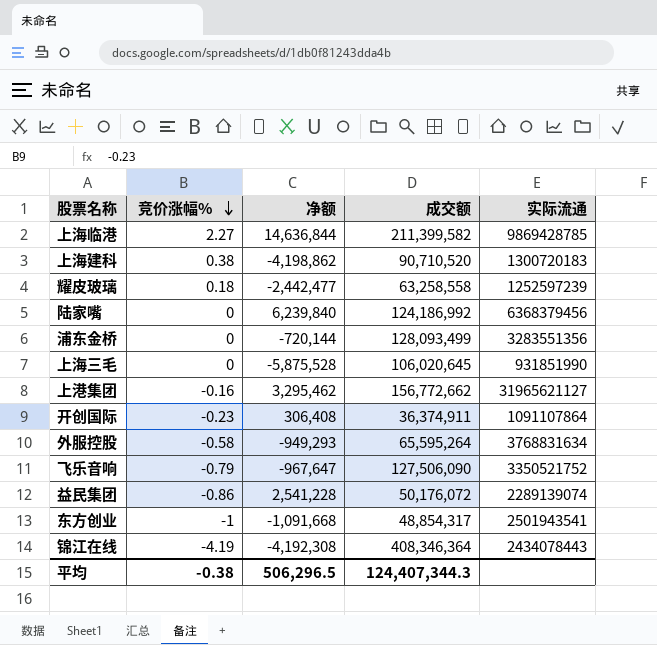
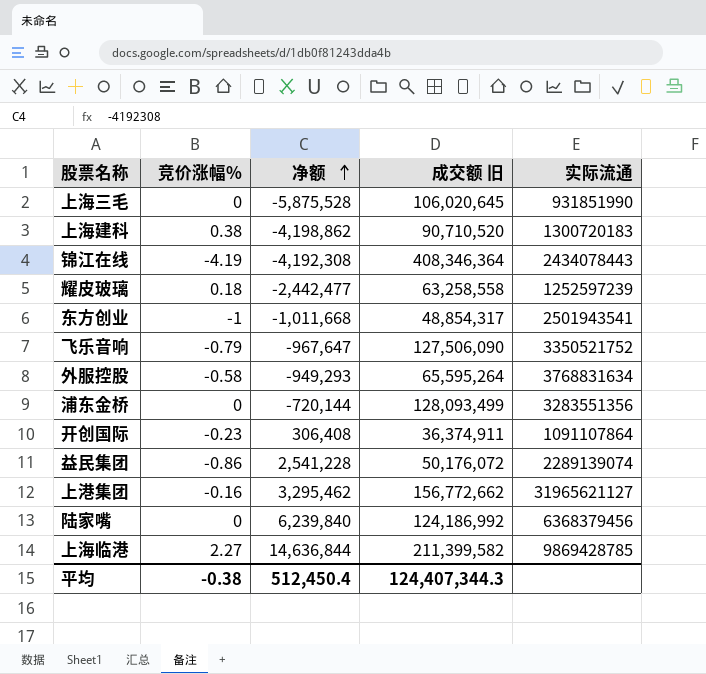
row order: 竞价涨幅% descending -> 净额 ascending
column name: 成交额 -> 成交额 旧
东方创业 | 净额: -1,091,668 -> -1,011,668
平均 | 净额: 506,296.5 -> 512,450.4

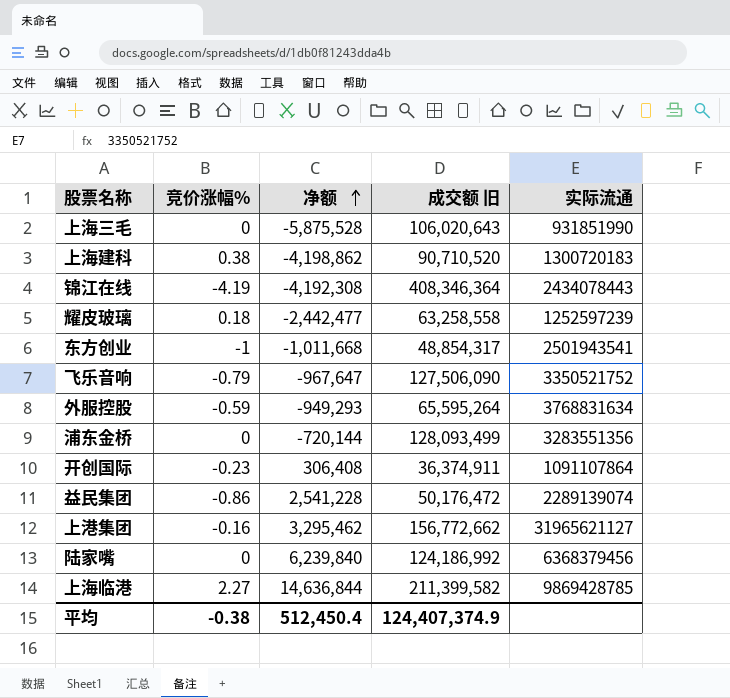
上海三毛 | 成交额 旧: 106,020,645 -> 106,020,643
外服控股 | 竞价涨幅%: -0.58 -> -0.59
益民集团 | 成交额 旧: 50,176,072 -> 50,176,472
平均 | 成交额 旧: 124,407,344.3 -> 124,407,374.9

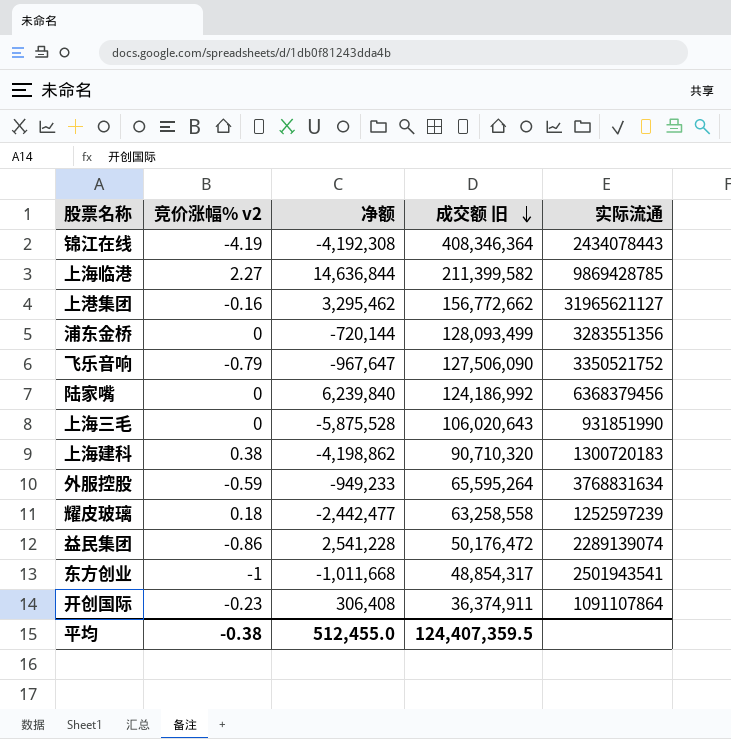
row order: 净额 ascending -> 成交额 旧 descending
column name: 竞价涨幅% -> 竞价涨幅% v2
上海建科 | 成交额 旧: 90,710,520 -> 90,710,320
外服控股 | 净额: -949,293 -> -949,233
平均 | 净额: 512,450.4 -> 512,455.0
平均 | 成交额 旧: 124,407,374.9 -> 124,407,359.5

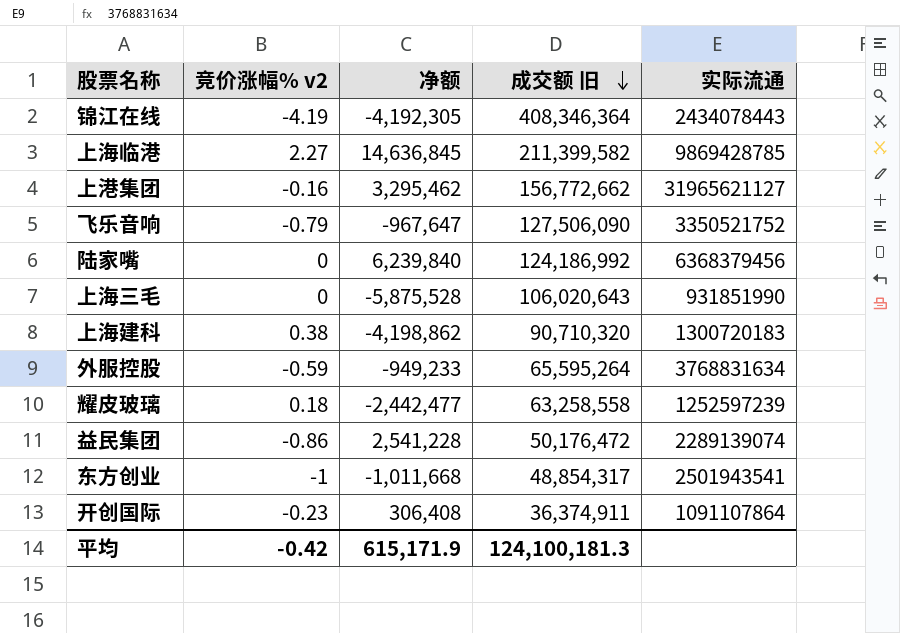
row 浦东金桥: 0 | -720,144 | 128,093,499 | 3283551356 -> none
锦江在线 | 净额: -4,192,308 -> -4,192,305
上海临港 | 净额: 14,636,844 -> 14,636,845
平均 | 竞价涨幅% v2: -0.38 -> -0.42
平均 | 净额: 512,455.0 -> 615,171.9
平均 | 成交额 旧: 124,407,359.5 -> 124,100,181.3

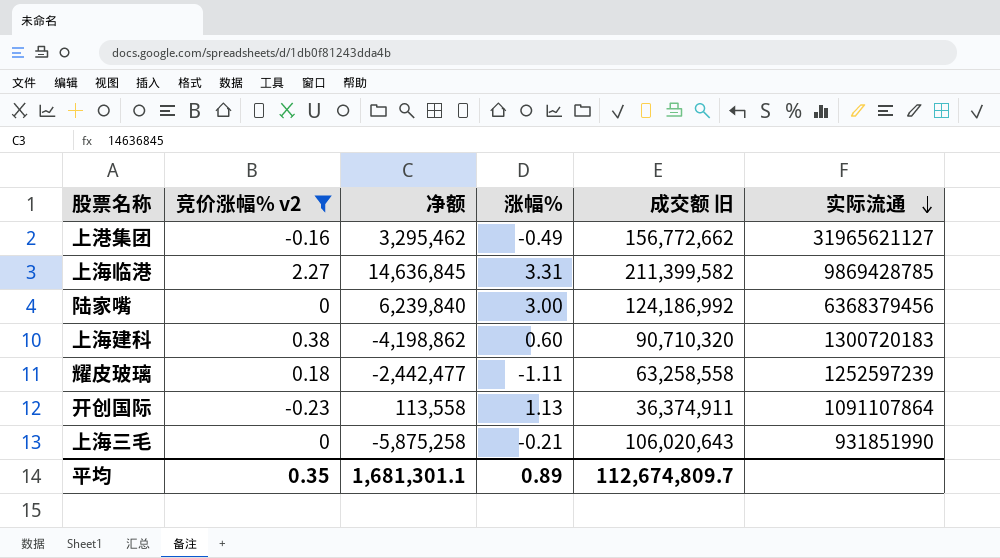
filter: none -> 竞价涨幅% v2 >= -0.23
row order: 成交额 旧 descending -> 实际流通 descending
column 涨幅% | position: none -> 4
开创国际 | 净额: 306,408 -> 113,558
上海三毛 | 净额: -5,875,528 -> -5,875,258
平均 | 竞价涨幅% v2: -0.42 -> 0.35
平均 | 净额: 615,171.9 -> 1,681,301.1
平均 | 成交额 旧: 124,100,181.3 -> 112,674,809.7

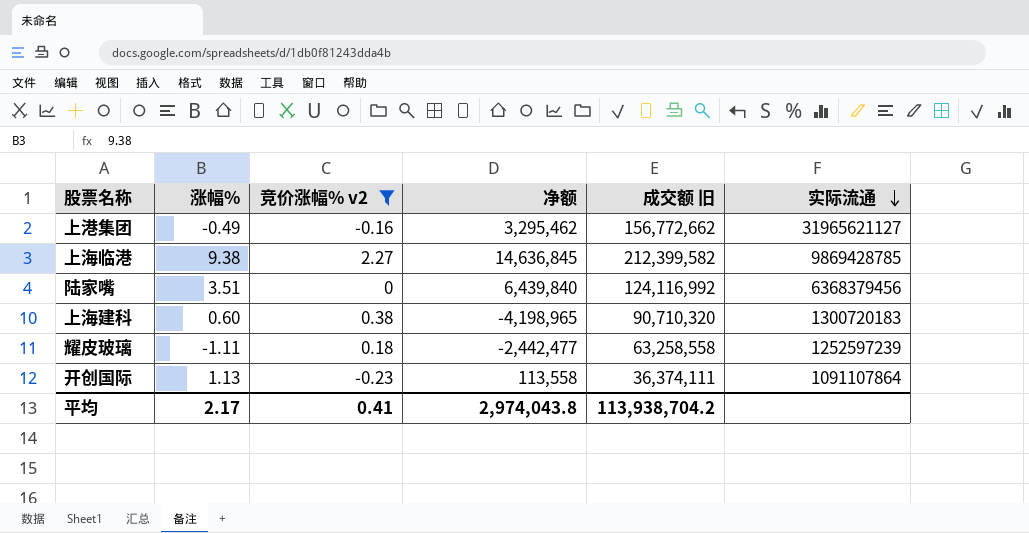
column 涨幅% | position: 4 -> 2
row 上海三毛: 0 | -5,875,258 | -0.21 | 106,020,643 | 931851990 -> none
上海临港 | 涨幅%: 3.31 -> 9.38
上海临港 | 成交额 旧: 211,399,582 -> 212,399,582
陆家嘴 | 涨幅%: 3.00 -> 3.51
陆家嘴 | 净额: 6,239,840 -> 6,439,840
陆家嘴 | 成交额 旧: 124,186,992 -> 124,116,992
上海建科 | 净额: -4,198,862 -> -4,198,965
开创国际 | 成交额 旧: 36,374,911 -> 36,374,111
平均 | 涨幅%: 0.89 -> 2.17
平均 | 竞价涨幅% v2: 0.35 -> 0.41
平均 | 净额: 1,681,301.1 -> 2,974,043.8
平均 | 成交额 旧: 112,674,809.7 -> 113,938,704.2

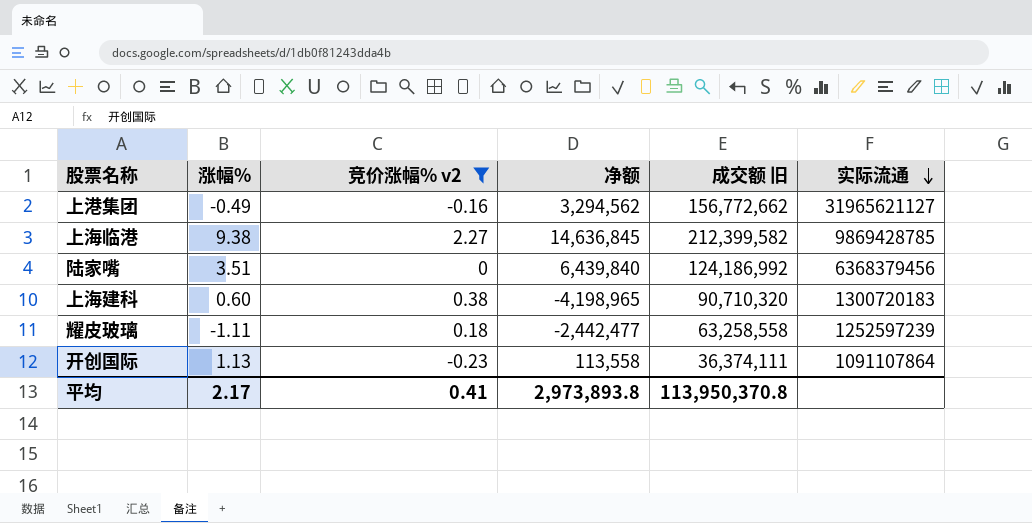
上港集团 | 净额: 3,295,462 -> 3,294,562
陆家嘴 | 成交额 旧: 124,116,992 -> 124,186,992
平均 | 净额: 2,974,043.8 -> 2,973,893.8
平均 | 成交额 旧: 113,938,704.2 -> 113,950,370.8

